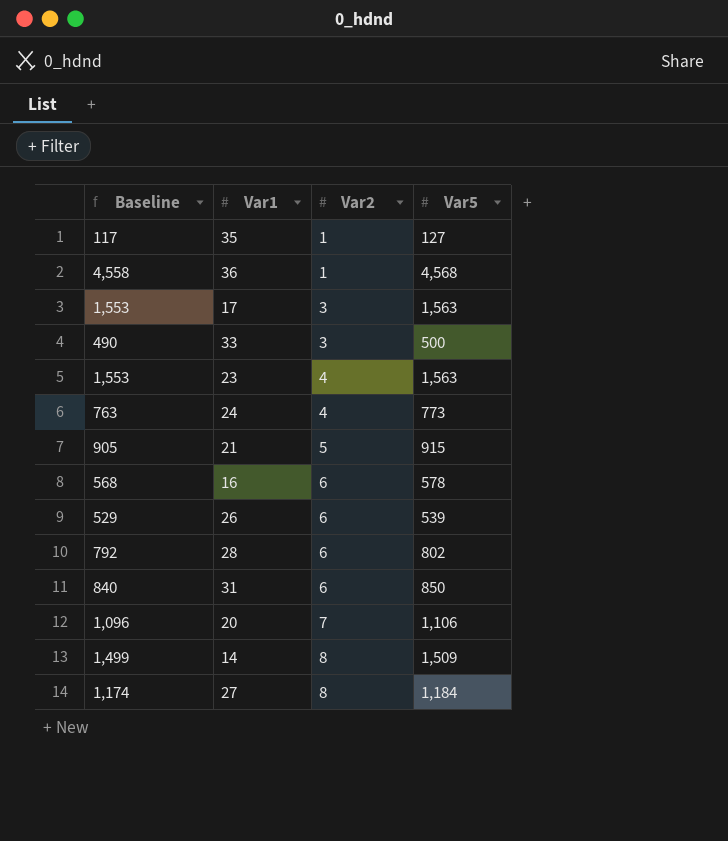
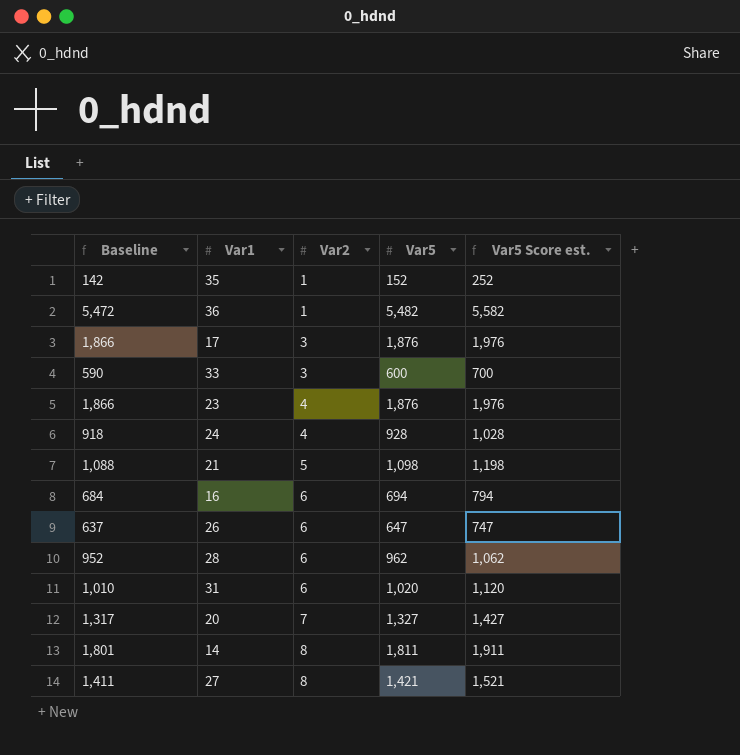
column Var5 Score est. | formula: none -> [Var5] + 100
35 | Baseline: 117 -> 142
35 | Var5: 127 -> 152
36 | Baseline: 4,558 -> 5,472
36 | Var5: 4,568 -> 5,482
17 | Baseline: 1,553 -> 1,866
17 | Var5: 1,563 -> 1,876
33 | Baseline: 490 -> 590
33 | Var5: 500 -> 600
23 | Baseline: 1,553 -> 1,866
23 | Var5: 1,563 -> 1,876
24 | Baseline: 763 -> 918
24 | Var5: 773 -> 928
21 | Baseline: 905 -> 1,088
21 | Var5: 915 -> 1,098
16 | Baseline: 568 -> 684
16 | Var5: 578 -> 694
26 | Baseline: 529 -> 637
26 | Var5: 539 -> 647
28 | Baseline: 792 -> 952
28 | Var5: 802 -> 962
31 | Baseline: 840 -> 1,010
31 | Var5: 850 -> 1,020
20 | Baseline: 1,096 -> 1,317
20 | Var5: 1,106 -> 1,327
14 | Baseline: 1,499 -> 1,801
14 | Var5: 1,509 -> 1,811
27 | Baseline: 1,174 -> 1,411
27 | Var5: 1,184 -> 1,421

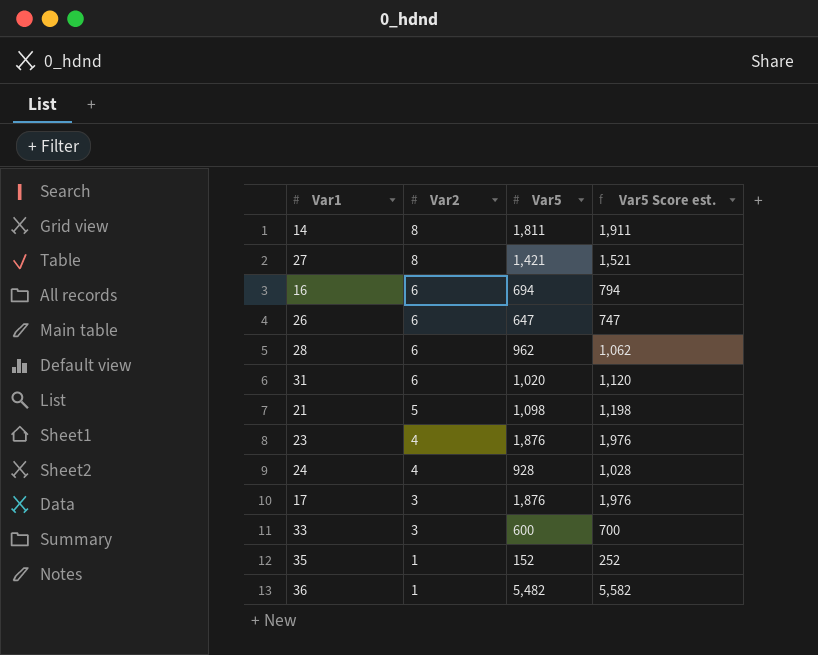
row order: Var2 ascending -> Var2 descending
column Baseline | formula: [Var5] - 10 -> none
row 20: 1,317 | 7 | 1,327 | 1,427 -> none

